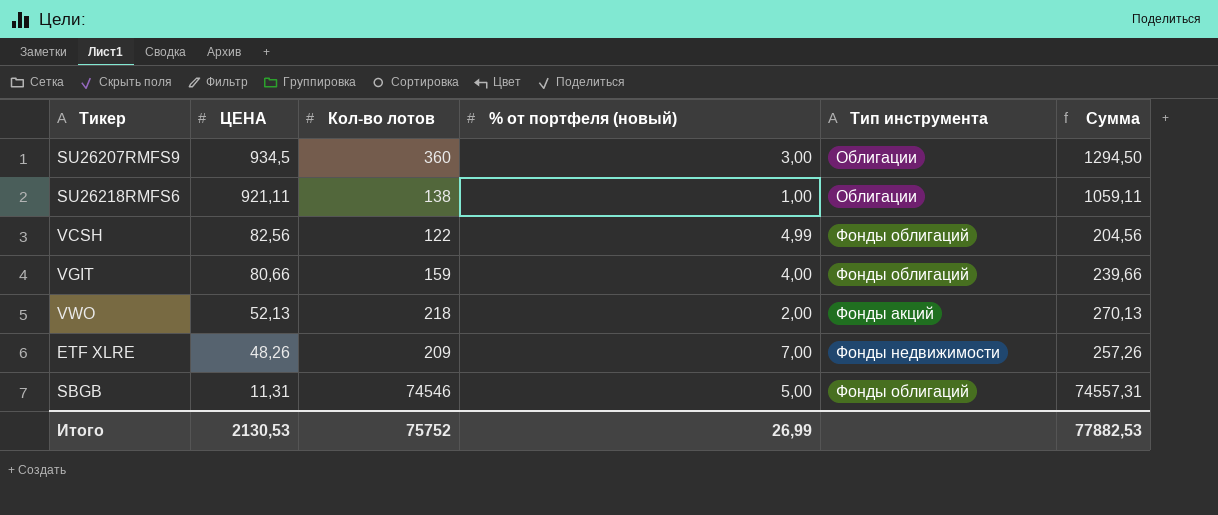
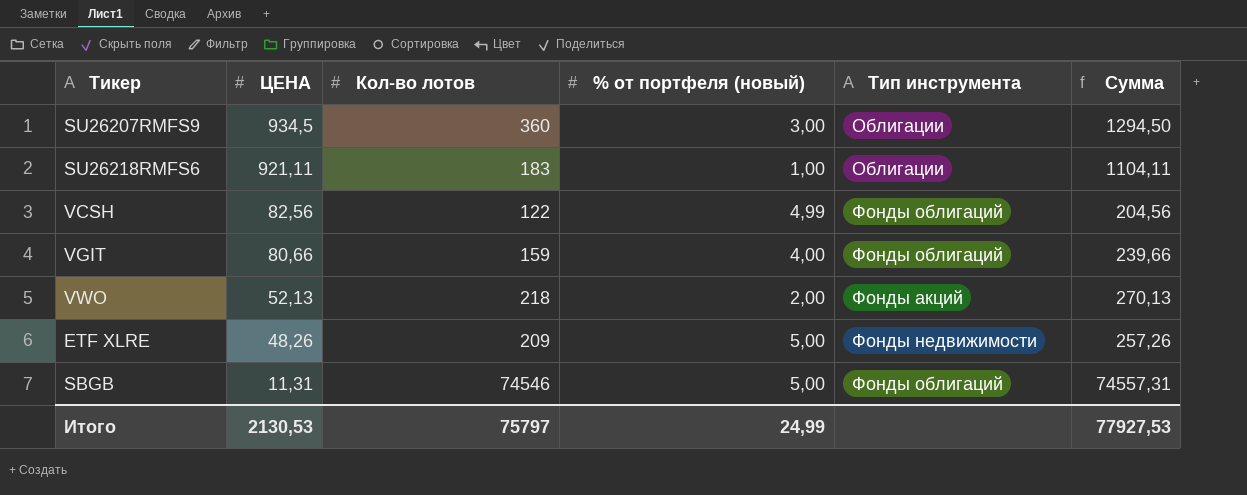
SU26218RMFS6 | Кол-во лотов: 138 -> 183
SU26218RMFS6 | Сумма: 1059,11 -> 1104,11
ETF XLRE | % от портфеля (новый): 7,00 -> 5,00
Итого | Кол-во лотов: 75752 -> 75797
Итого | % от портфеля (новый): 26,99 -> 24,99
Итого | Сумма: 77882,53 -> 77927,53

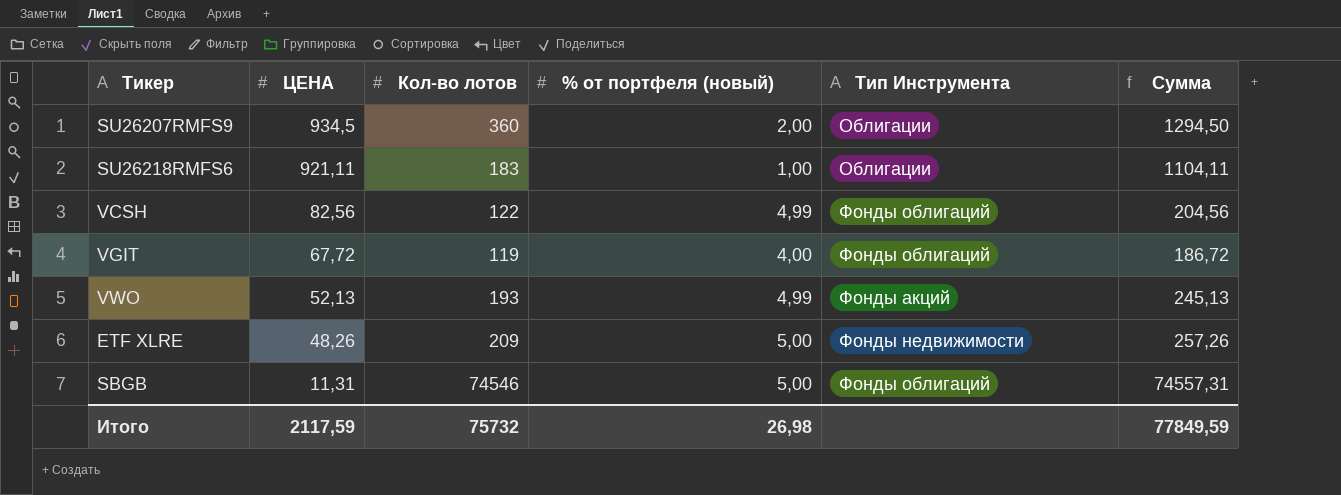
column name: Тип инструмента -> Тип Инструмента
SU26207RMFS9 | % от портфеля (новый): 3,00 -> 2,00
VGIT | ЦЕНА: 80,66 -> 67,72
VGIT | Кол-во лотов: 159 -> 119
VGIT | Сумма: 239,66 -> 186,72
VWO | Кол-во лотов: 218 -> 193
VWO | % от портфеля (новый): 2,00 -> 4,99
VWO | Сумма: 270,13 -> 245,13
Итого | ЦЕНА: 2130,53 -> 2117,59
Итого | Кол-во лотов: 75797 -> 75732
Итого | % от портфеля (новый): 24,99 -> 26,98
Итого | Сумма: 77927,53 -> 77849,59

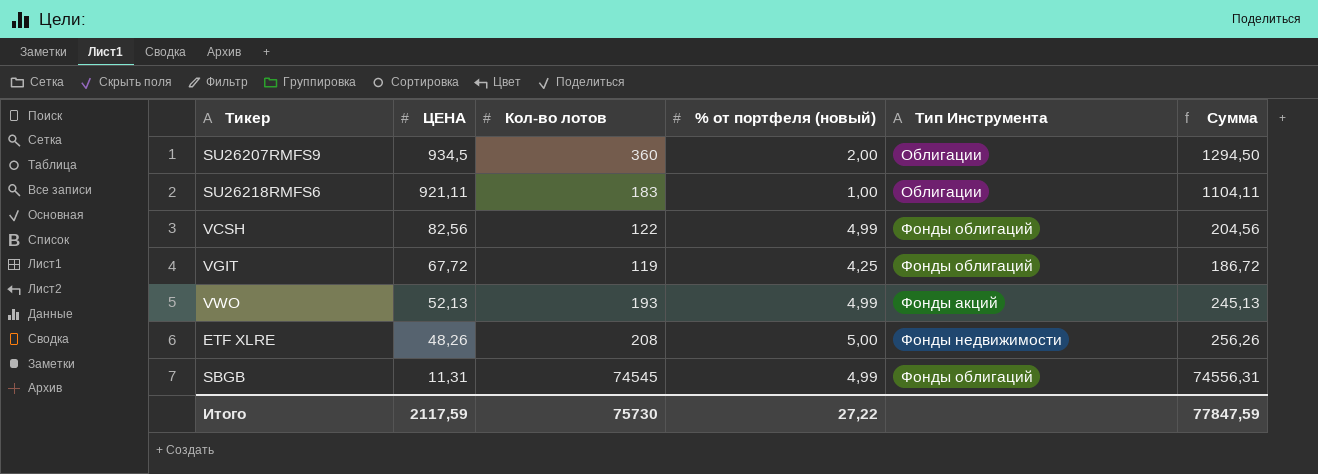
VGIT | % от портфеля (новый): 4,00 -> 4,25
ETF XLRE | Кол-во лотов: 209 -> 208
ETF XLRE | Сумма: 257,26 -> 256,26
SBGB | Кол-во лотов: 74546 -> 74545
SBGB | % от портфеля (новый): 5,00 -> 4,99
SBGB | Сумма: 74557,31 -> 74556,31
Итого | Кол-во лотов: 75732 -> 75730
Итого | % от портфеля (новый): 26,98 -> 27,22
Итого | Сумма: 77849,59 -> 77847,59

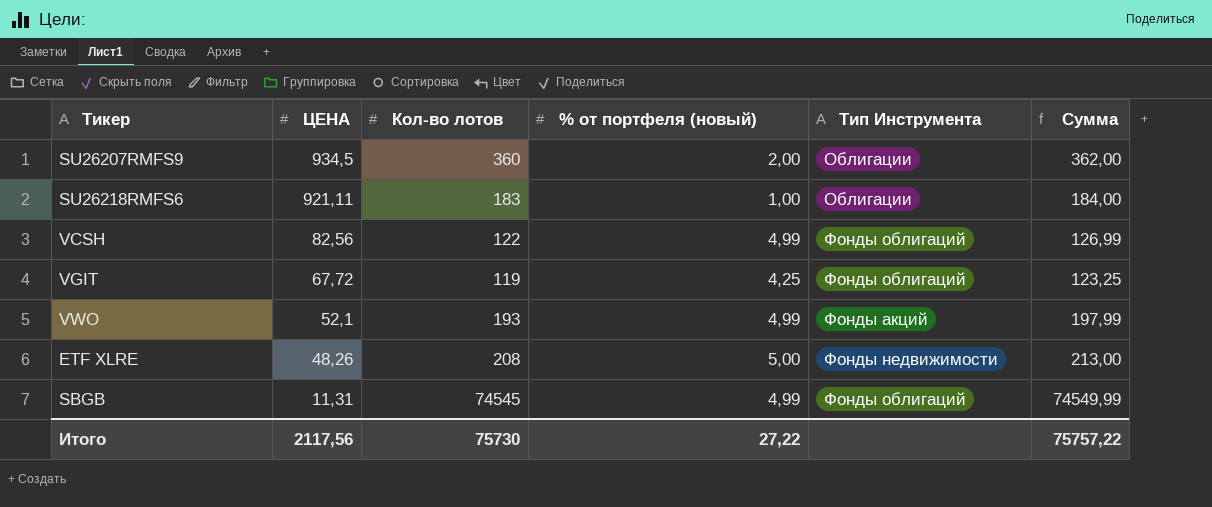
column Сумма | formula: [ЦЕНА] + [Кол-во лотов] -> [Кол-во лотов] + [% от портфеля (новый)]
VWO | ЦЕНА: 52,13 -> 52,1
Итого | ЦЕНА: 2117,59 -> 2117,56
Итого | Сумма: 77847,59 -> 75757,22

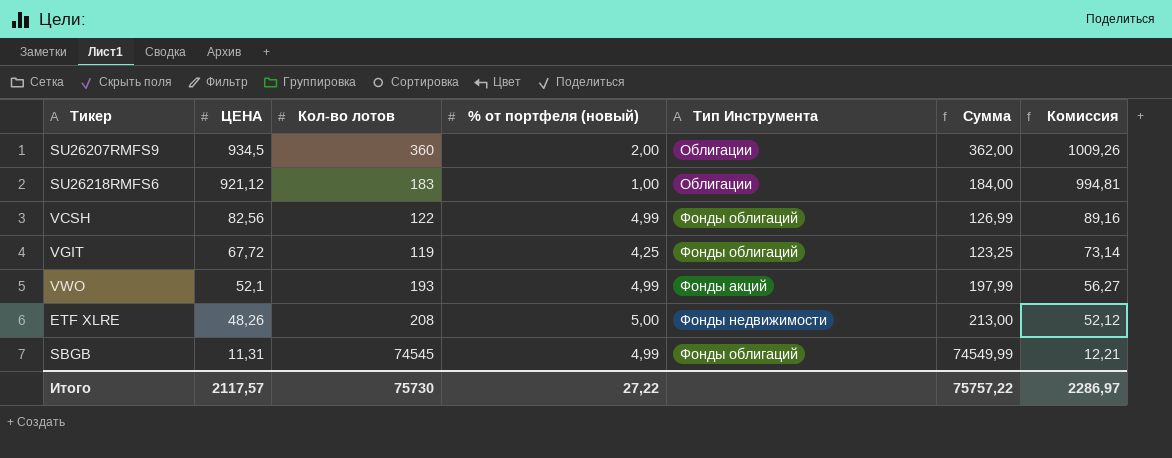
column Комиссия | formula: none -> [ЦЕНА] * 1,08
SU26218RMFS6 | ЦЕНА: 921,11 -> 921,12
Итого | ЦЕНА: 2117,56 -> 2117,57

